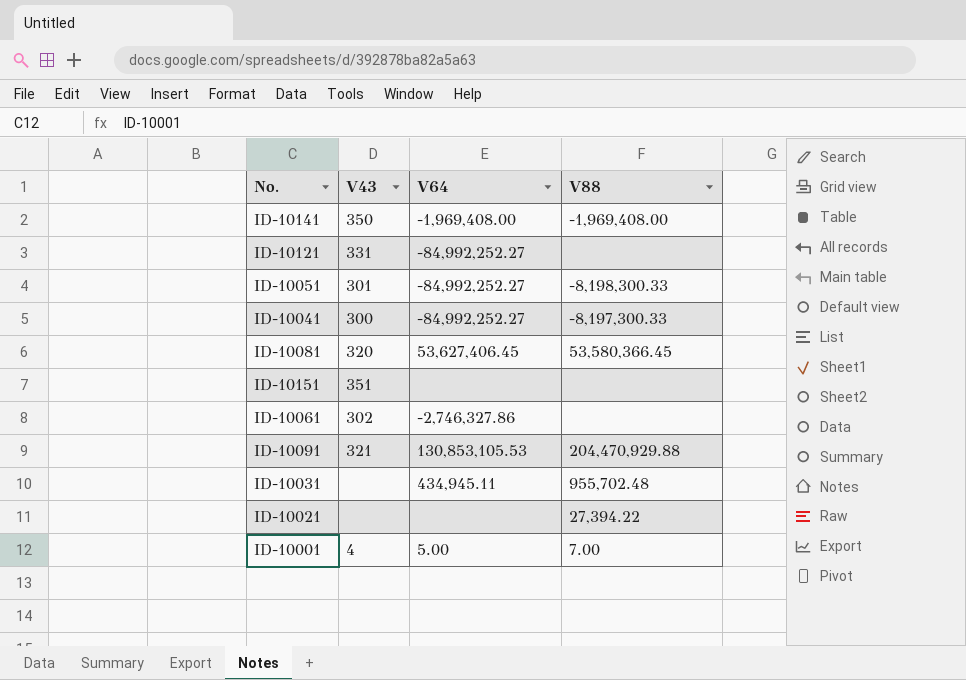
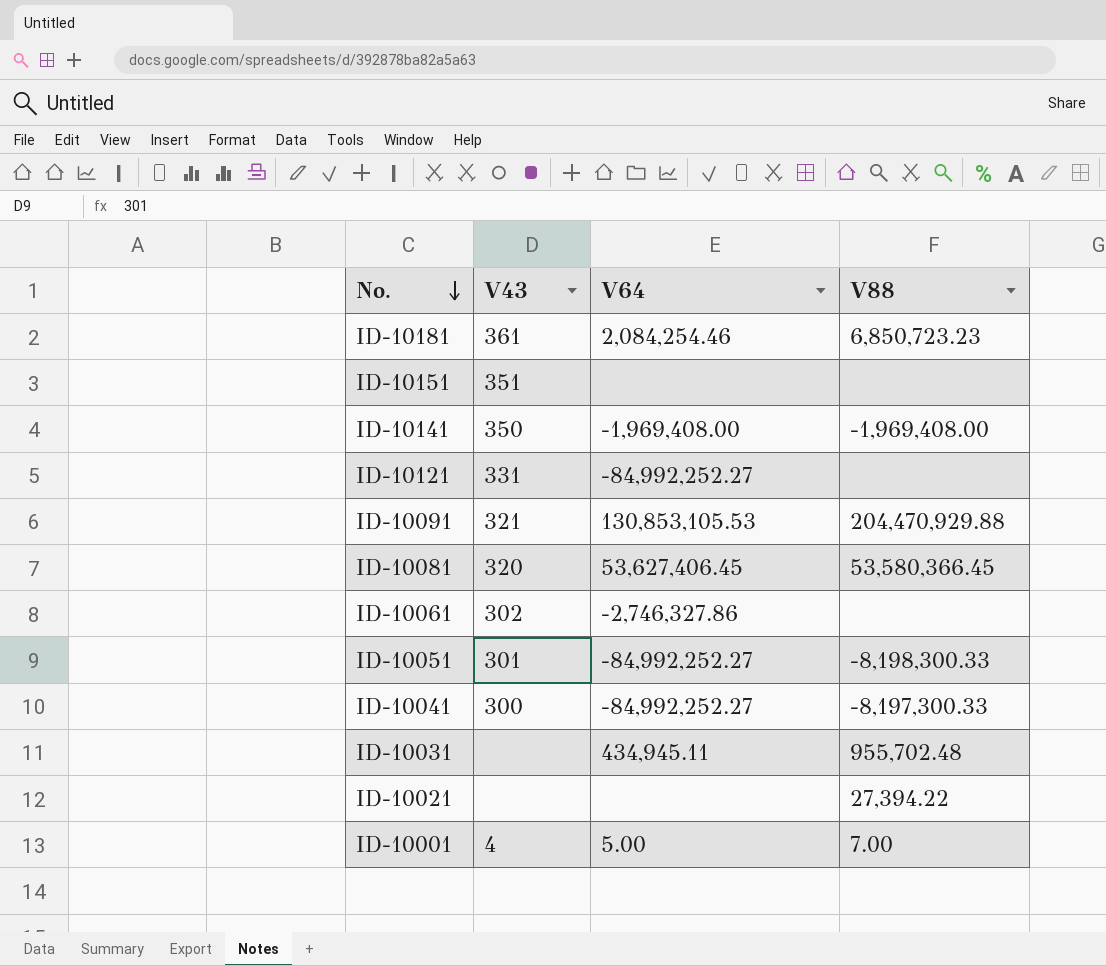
row order: none -> No. descending
row ID-10181: none -> 361 | 2,084,254.46 | 6,850,723.23

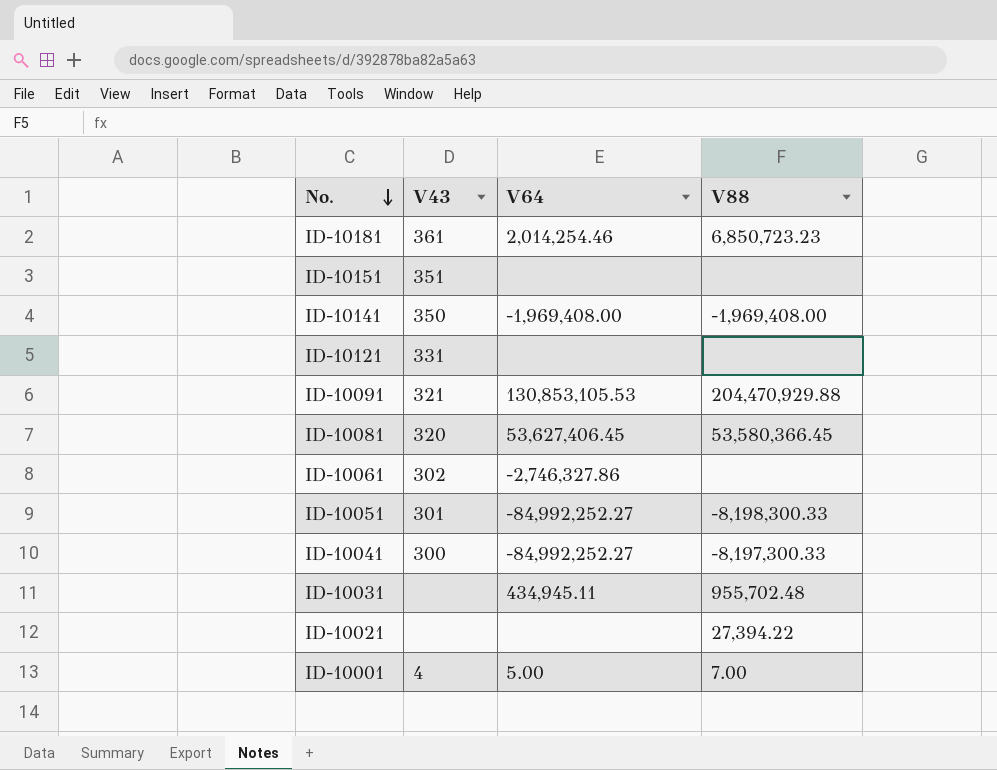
ID-10181 | V64: 2,084,254.46 -> 2,014,254.46
ID-10121 | V64: -84,992,252.27 -> none

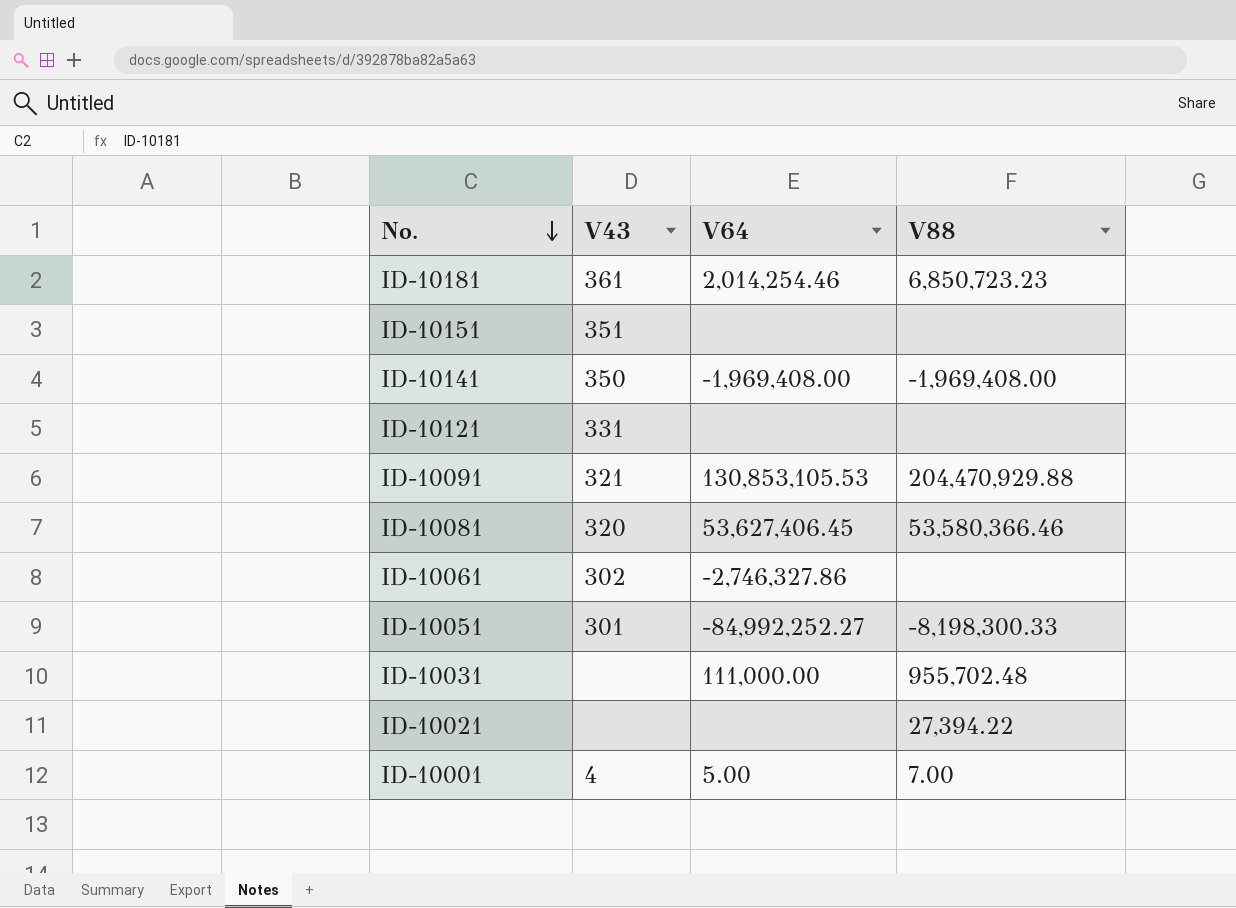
row ID-10041: 300 | -84,992,252.27 | -8,197,300.33 -> none
ID-10081 | V88: 53,580,366.45 -> 53,580,366.46
ID-10031 | V64: 434,945.11 -> 111,000.00

